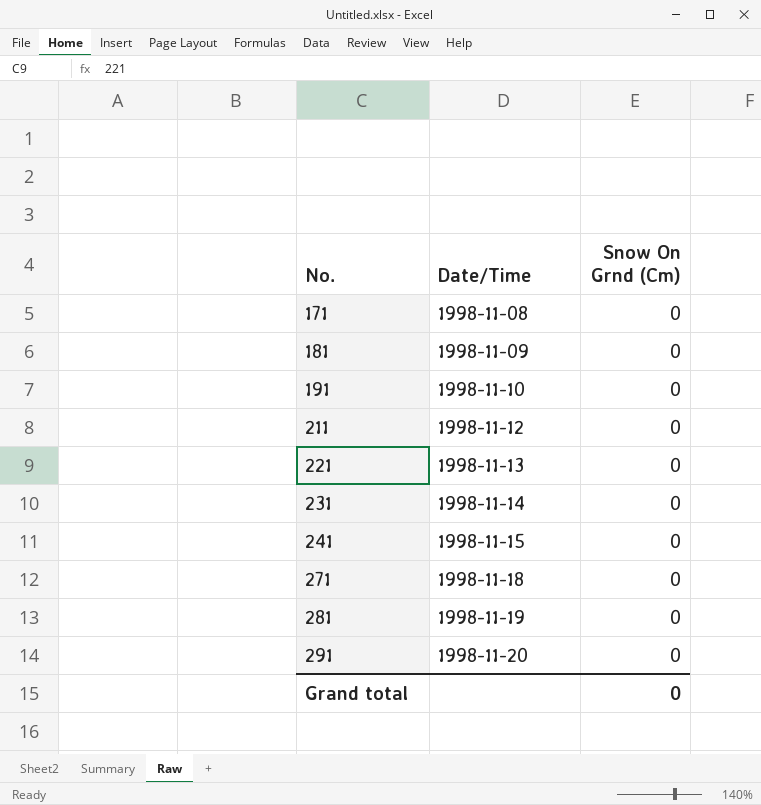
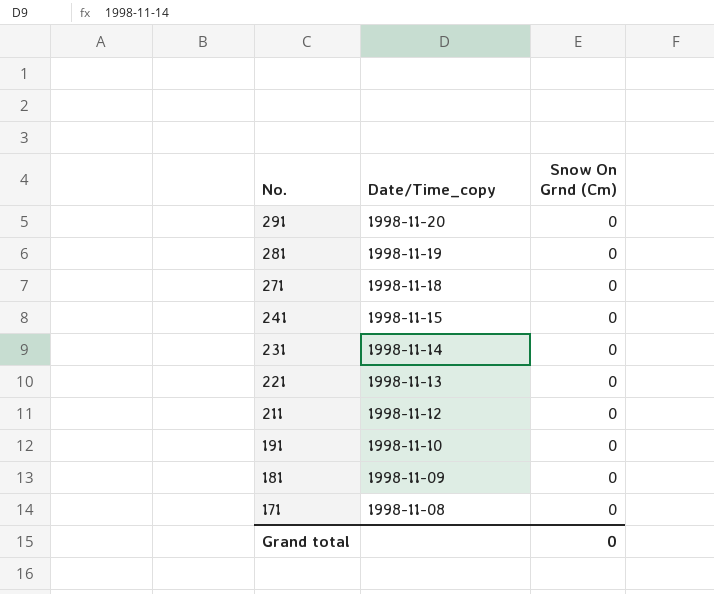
row order: No. ascending -> No. descending
column name: Date/Time -> Date/Time_copy

